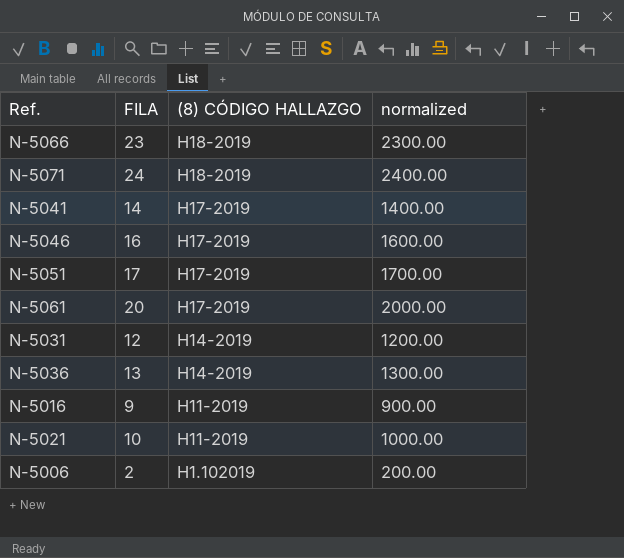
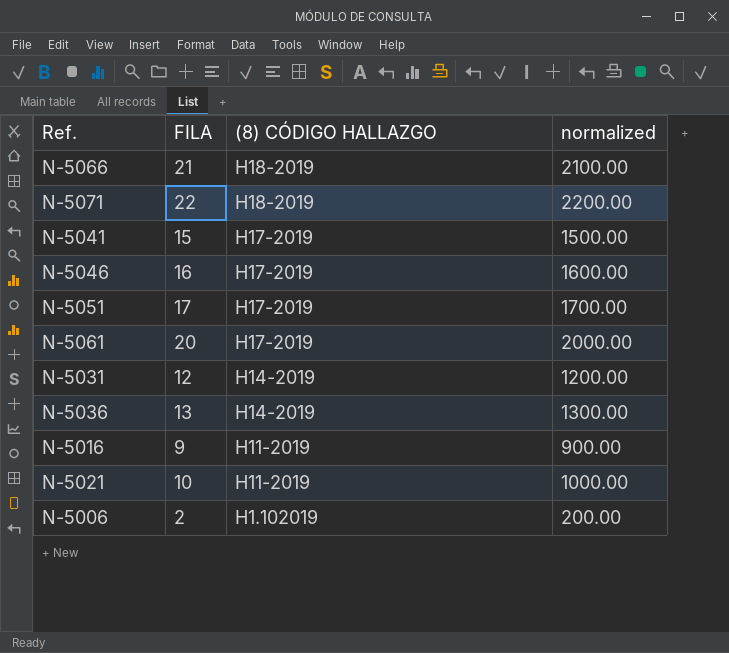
N-5066 | FILA: 23 -> 21
N-5066 | normalized: 2300.00 -> 2100.00
N-5071 | FILA: 24 -> 22
N-5071 | normalized: 2400.00 -> 2200.00
N-5041 | FILA: 14 -> 15
N-5041 | normalized: 1400.00 -> 1500.00

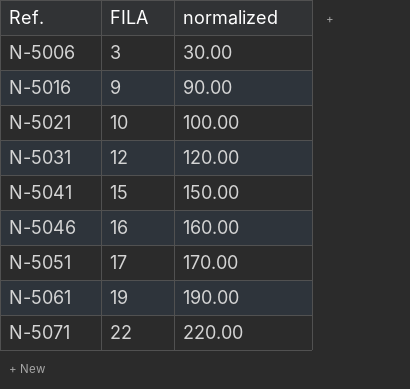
row order: (8) CÓDIGO HALLAZGO descending -> Ref. ascending
column (8) CÓDIGO HALLAZGO | position: 3 -> none
column normalized | formula: [FILA] * 100 -> [FILA] * 10
row N-5066: 21 | H18-2019 | 2100.00 -> none
row N-5036: 13 | H14-2019 | 1300.00 -> none
N-5006 | FILA: 2 -> 3
N-5061 | FILA: 20 -> 19

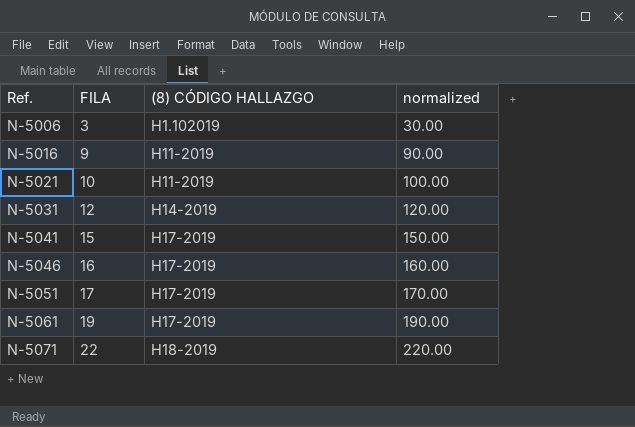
column (8) CÓDIGO HALLAZGO | position: none -> 3

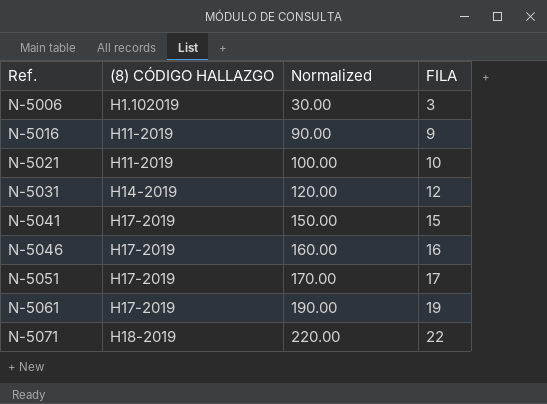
column name: normalized -> Normalized
column FILA | position: 2 -> 4

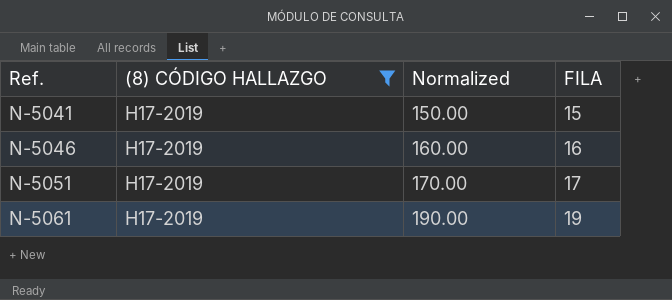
filter: none -> (8) CÓDIGO HALLAZGO = H17-2019

